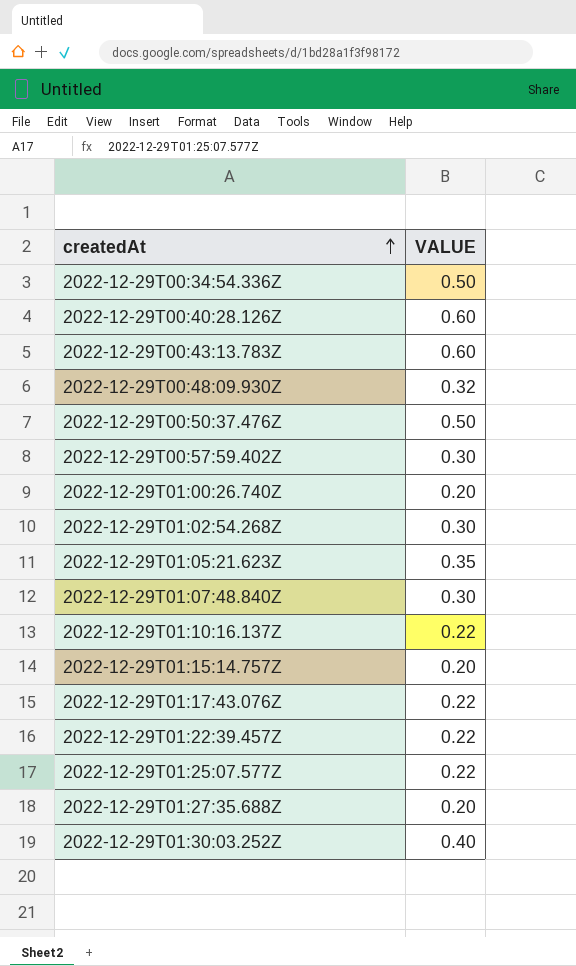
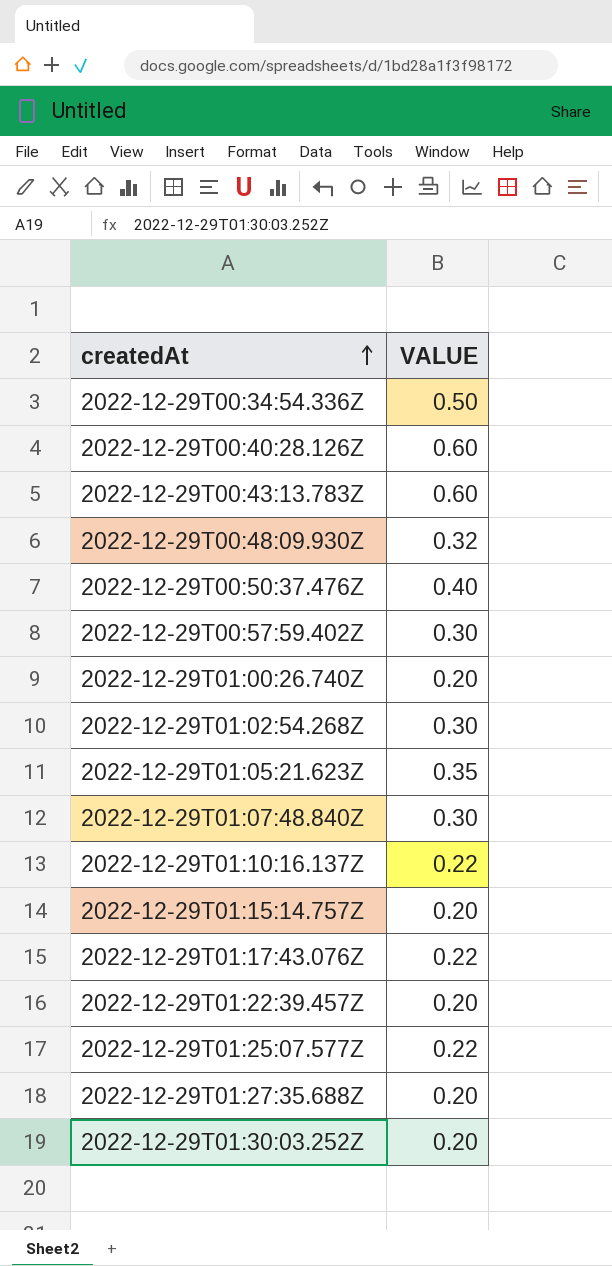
2022-12-29T00:50:37.476Z | VALUE: 0.50 -> 0.40
2022-12-29T01:22:39.457Z | VALUE: 0.22 -> 0.20
2022-12-29T01:30:03.252Z | VALUE: 0.40 -> 0.20

